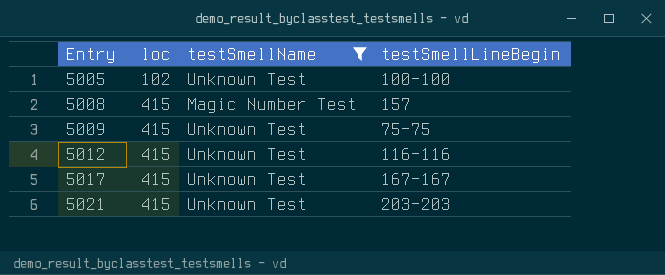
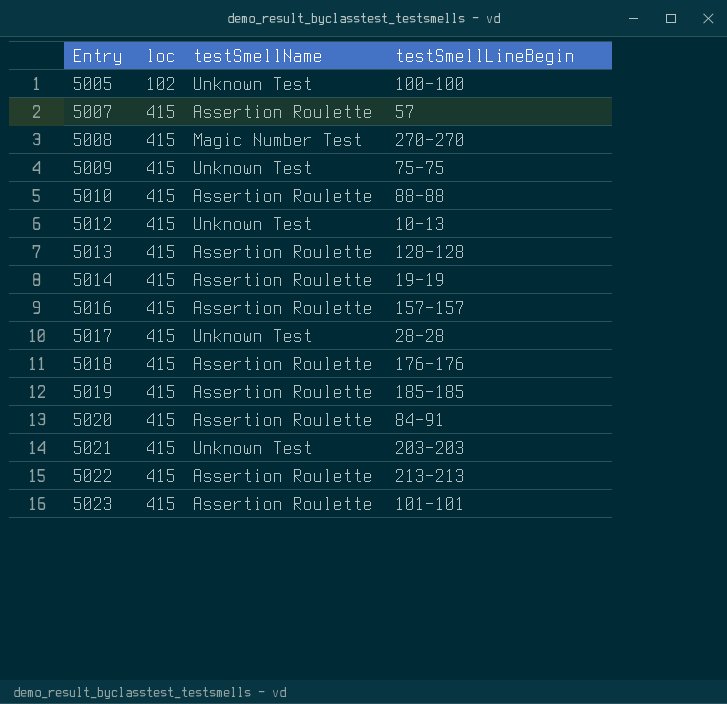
filter: testSmellName != Assertion Roulette -> none
5008 | testSmellLineBegin: 157 -> 270-270
5012 | testSmellLineBegin: 116-116 -> 10-13
5017 | testSmellLineBegin: 167-167 -> 28-28

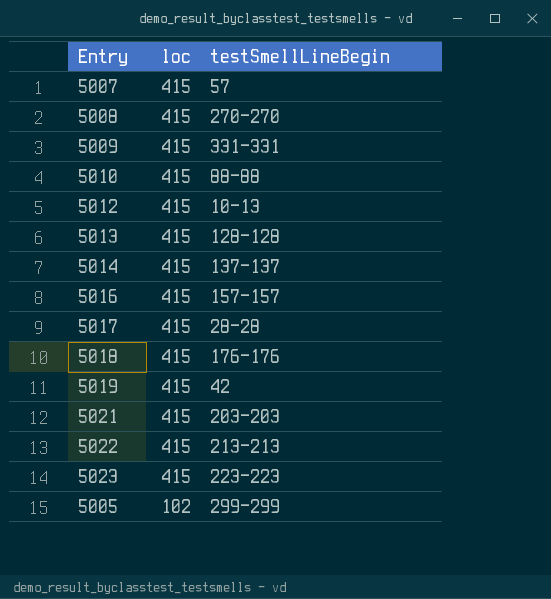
row order: Entry ascending -> loc descending
column testSmellName | position: 3 -> none
row 5020: 415 | Assertion Roulette | 84-91 -> none
5009 | testSmellLineBegin: 75-75 -> 331-331
5014 | testSmellLineBegin: 19-19 -> 137-137
5019 | testSmellLineBegin: 185-185 -> 42
5023 | testSmellLineBegin: 101-101 -> 223-223
5005 | testSmellLineBegin: 100-100 -> 299-299

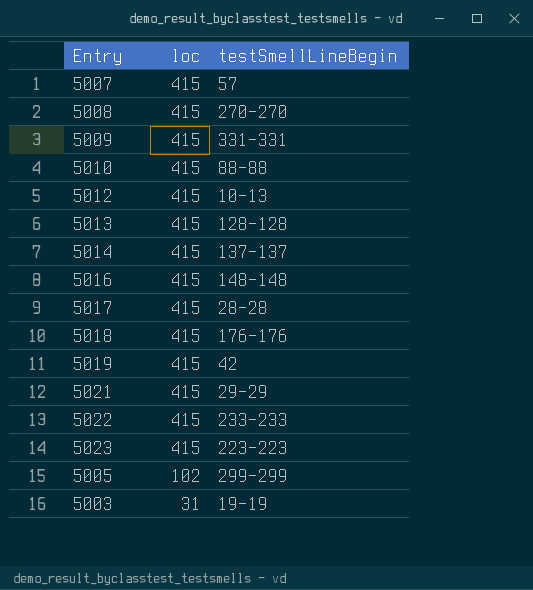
5016 | testSmellLineBegin: 157-157 -> 148-148
5021 | testSmellLineBegin: 203-203 -> 29-29
5022 | testSmellLineBegin: 213-213 -> 233-233
row 5003: none -> 31 | 19-19

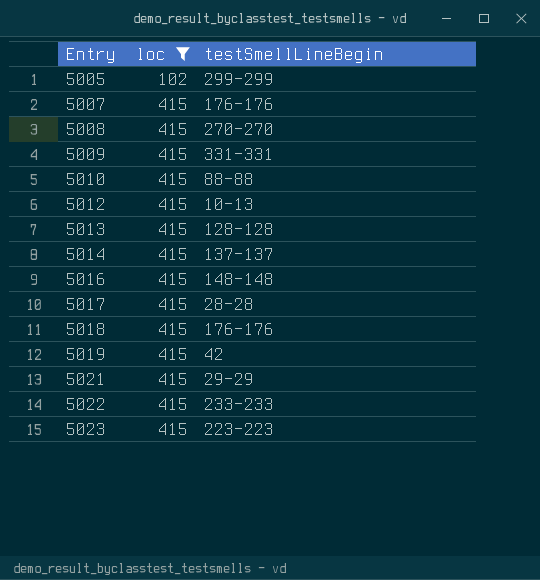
filter: none -> loc != 31
row order: loc descending -> Entry ascending
5007 | testSmellLineBegin: 57 -> 176-176

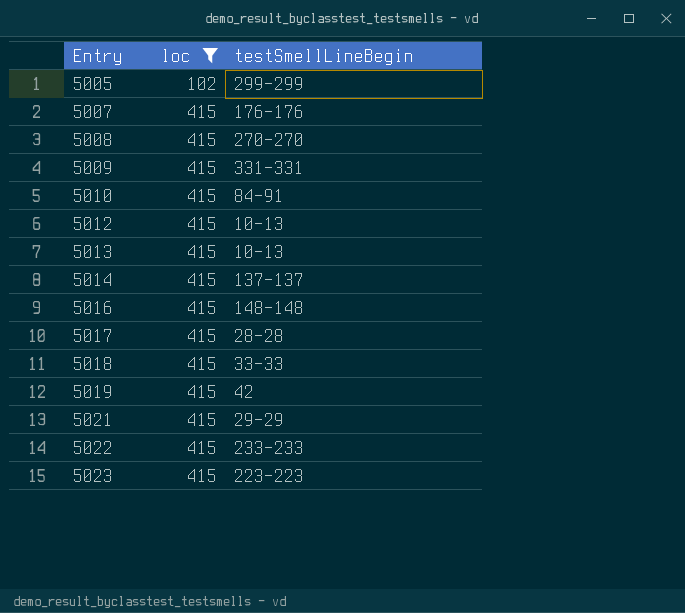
5010 | testSmellLineBegin: 88-88 -> 84-91
5013 | testSmellLineBegin: 128-128 -> 10-13
5018 | testSmellLineBegin: 176-176 -> 33-33

